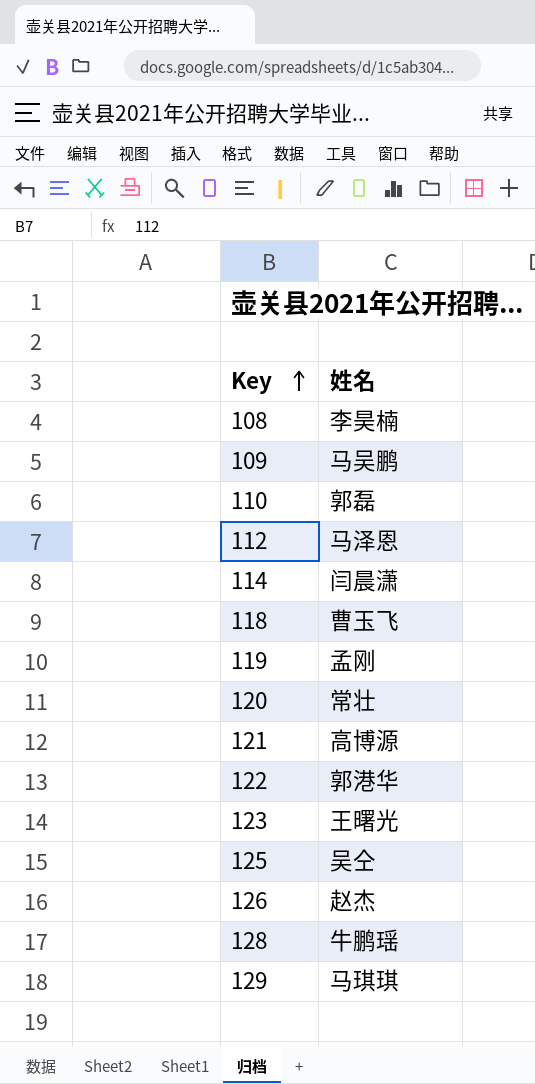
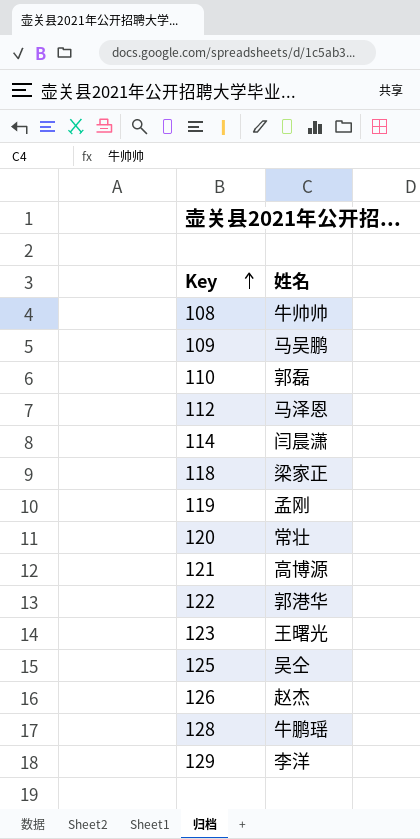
108 | 姓名: 李昊楠 -> 牛帅帅
118 | 姓名: 曹玉飞 -> 梁家正
129 | 姓名: 马琪琪 -> 李洋

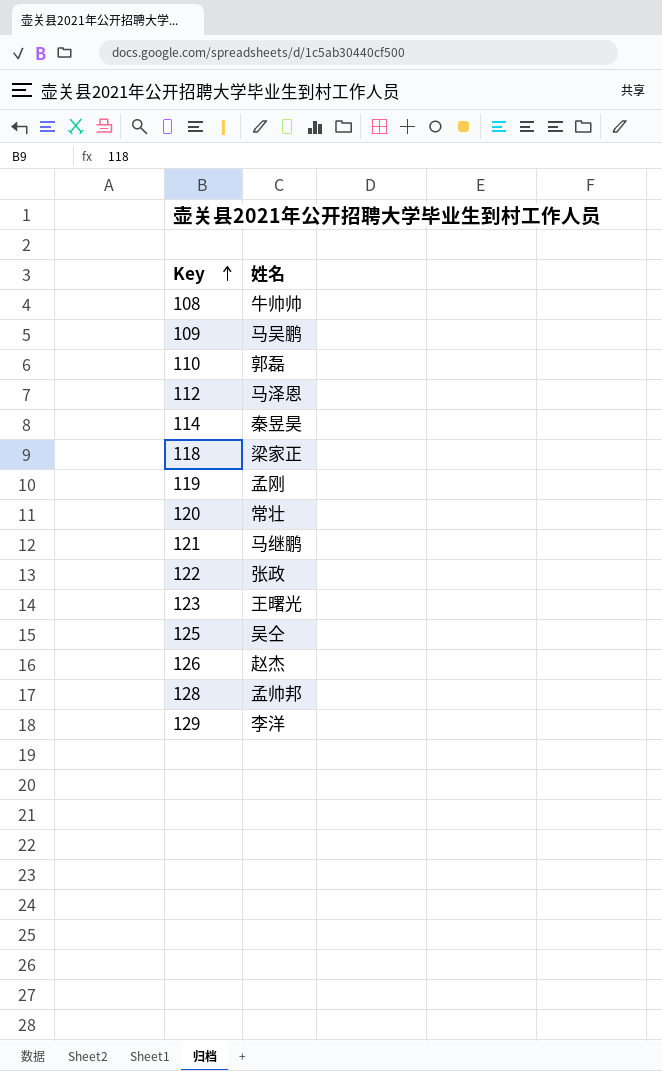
114 | 姓名: 闫晨潇 -> 秦昱昊
121 | 姓名: 高博源 -> 马继鹏
122 | 姓名: 郭港华 -> 张政
128 | 姓名: 牛鹏瑶 -> 孟帅邦

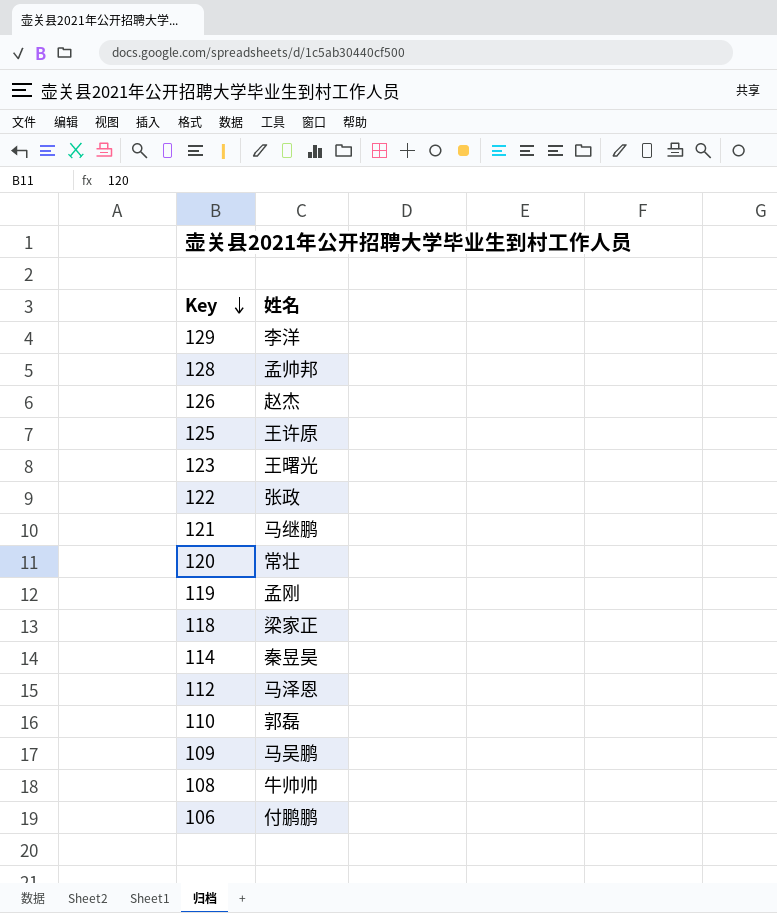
row order: Key ascending -> Key descending
125 | 姓名: 吴仝 -> 王许原
row 106: none -> 付鹏鹏

